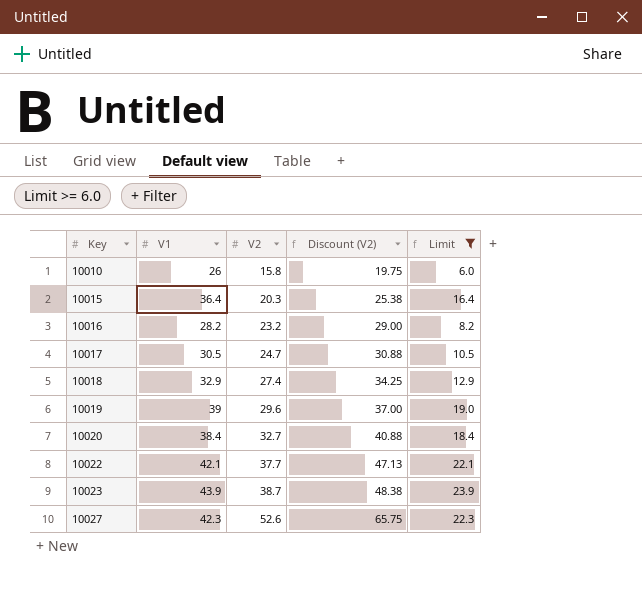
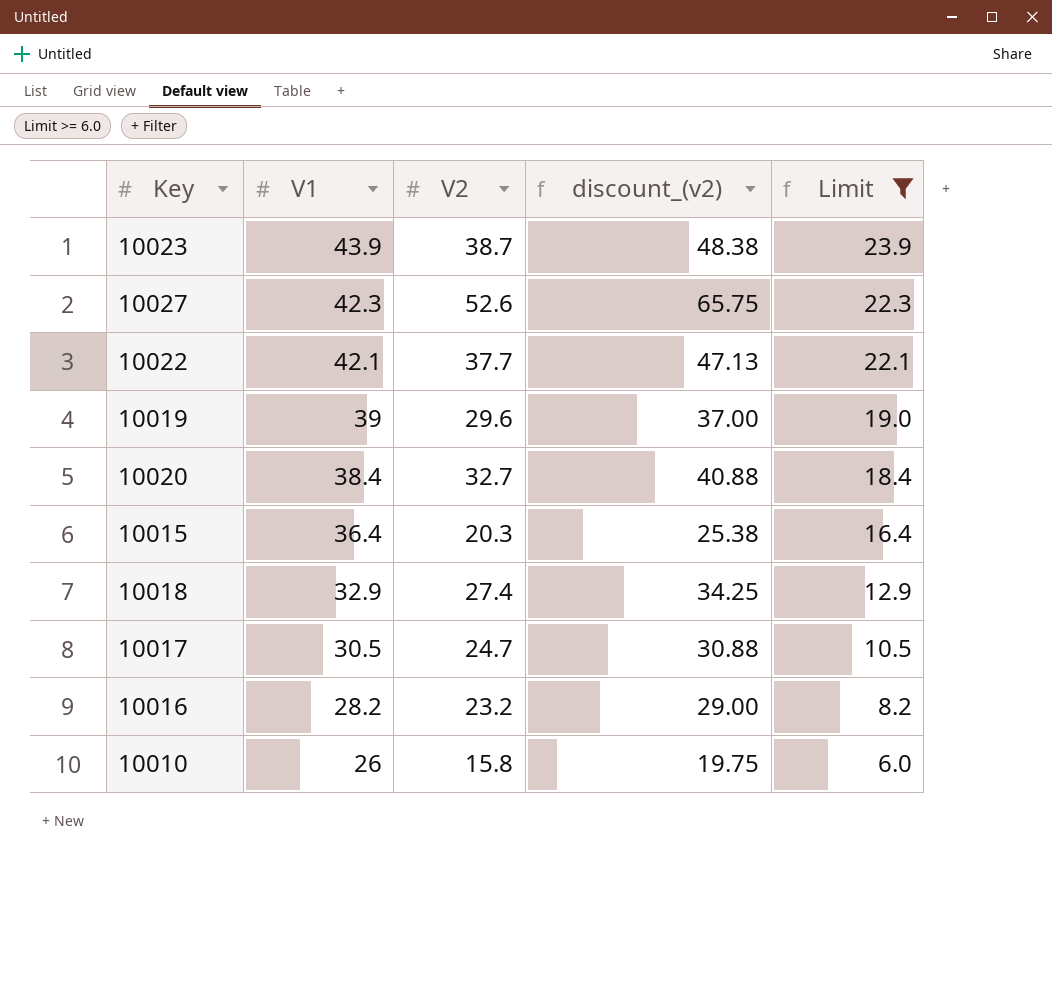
row order: Key ascending -> V1 descending
column name: Discount (V2) -> discount_(v2)

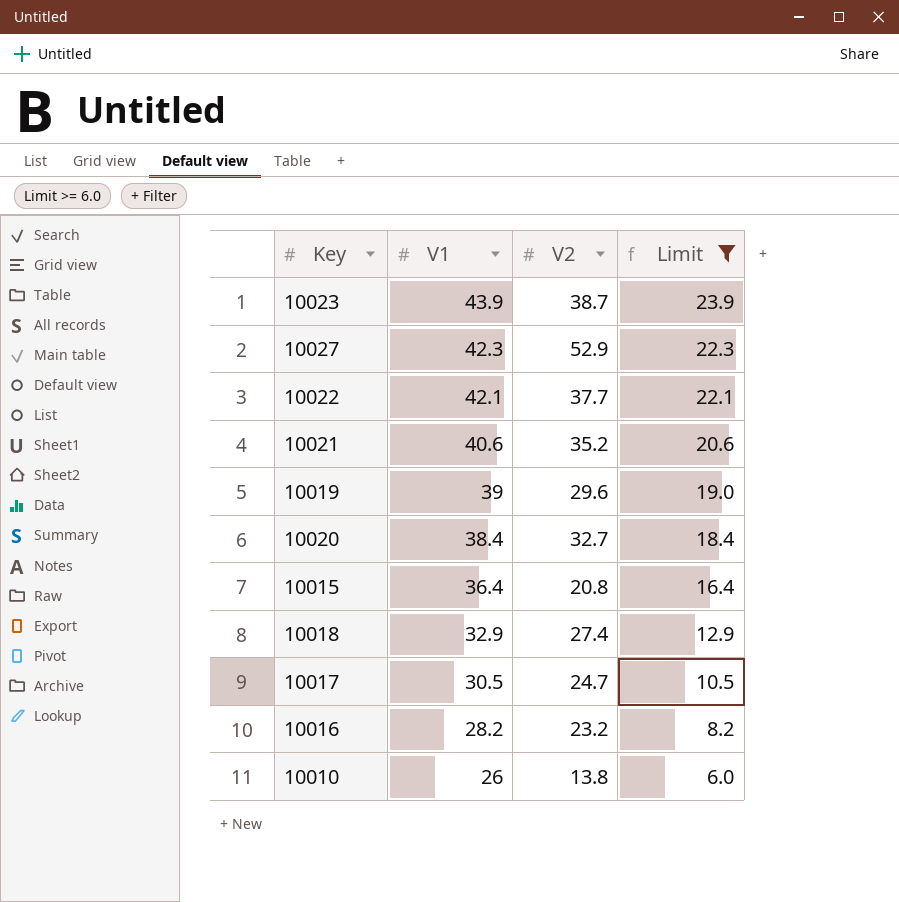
column discount_(v2) | formula: [V2] * 1.25 -> none
10027 | V2: 52.6 -> 52.9
row 10021: none -> 40.6 | 35.2 | 20.6
10015 | V2: 20.3 -> 20.8
10010 | V2: 15.8 -> 13.8

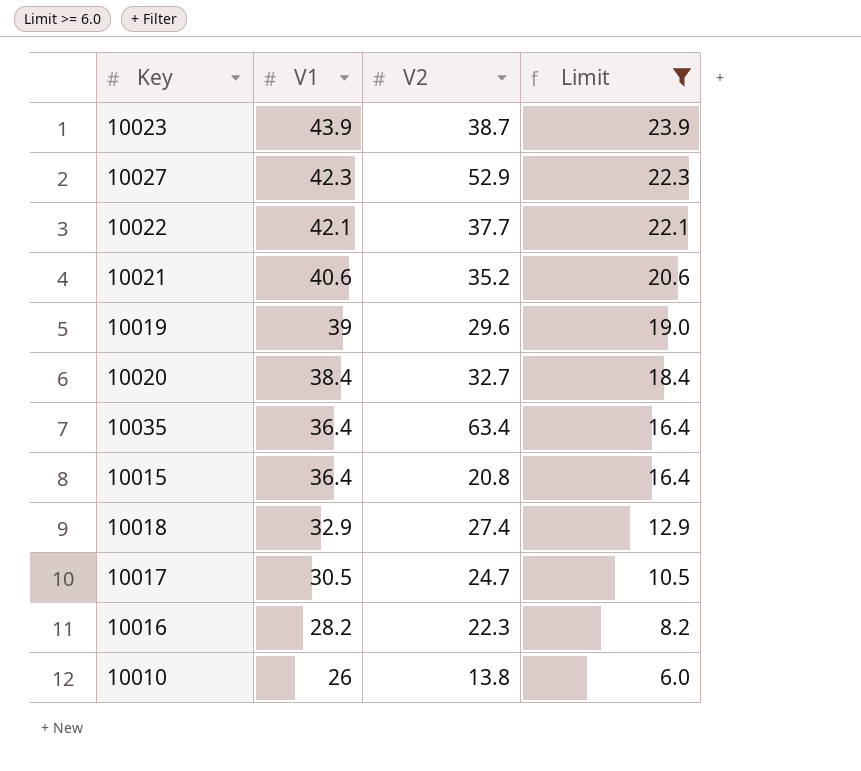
row 10035: none -> 36.4 | 63.4 | 16.4
10016 | V2: 23.2 -> 22.3

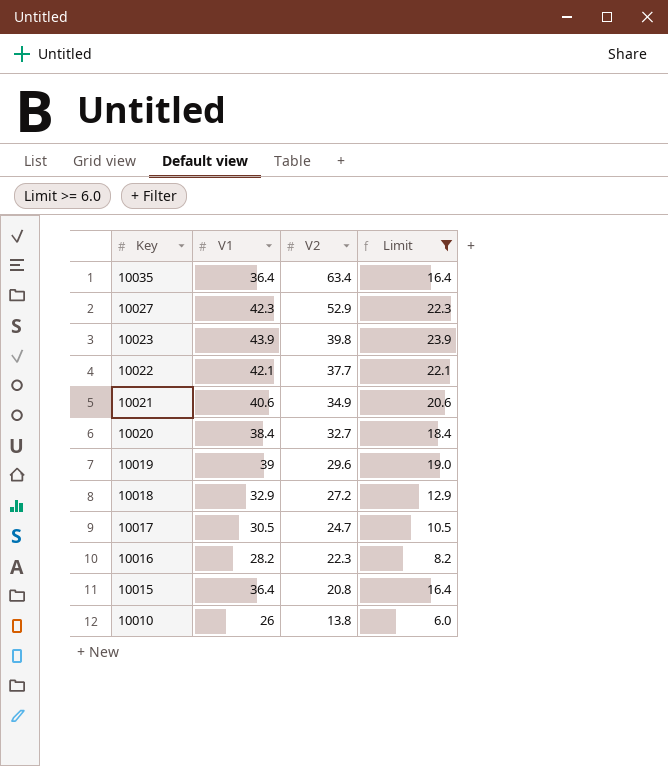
row order: V1 descending -> Key descending
10023 | V2: 38.7 -> 39.8
10021 | V2: 35.2 -> 34.9
10018 | V2: 27.4 -> 27.2

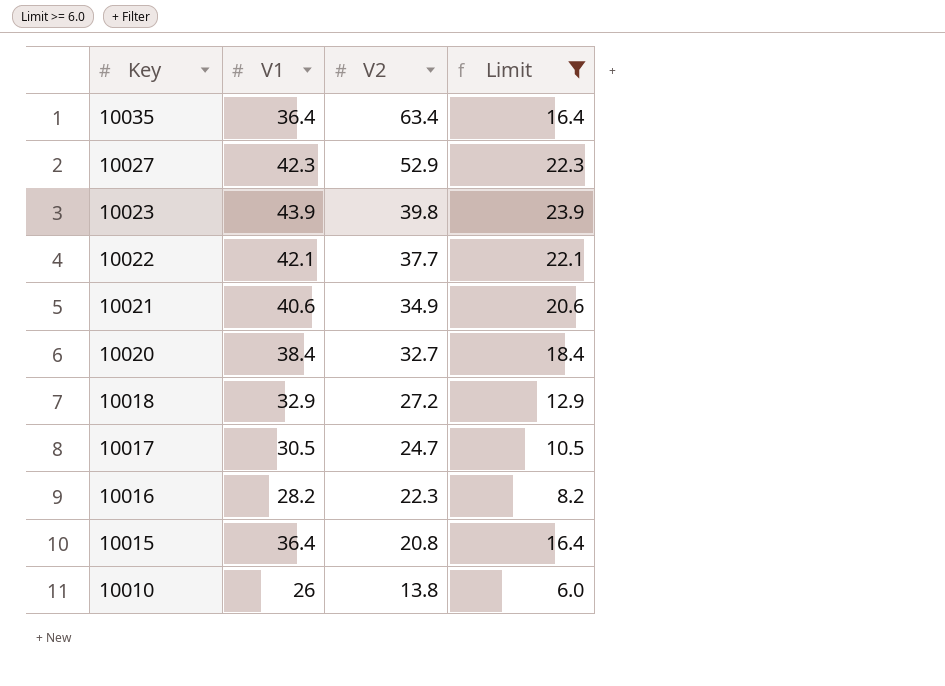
row 10019: 39 | 29.6 | 19.0 -> none

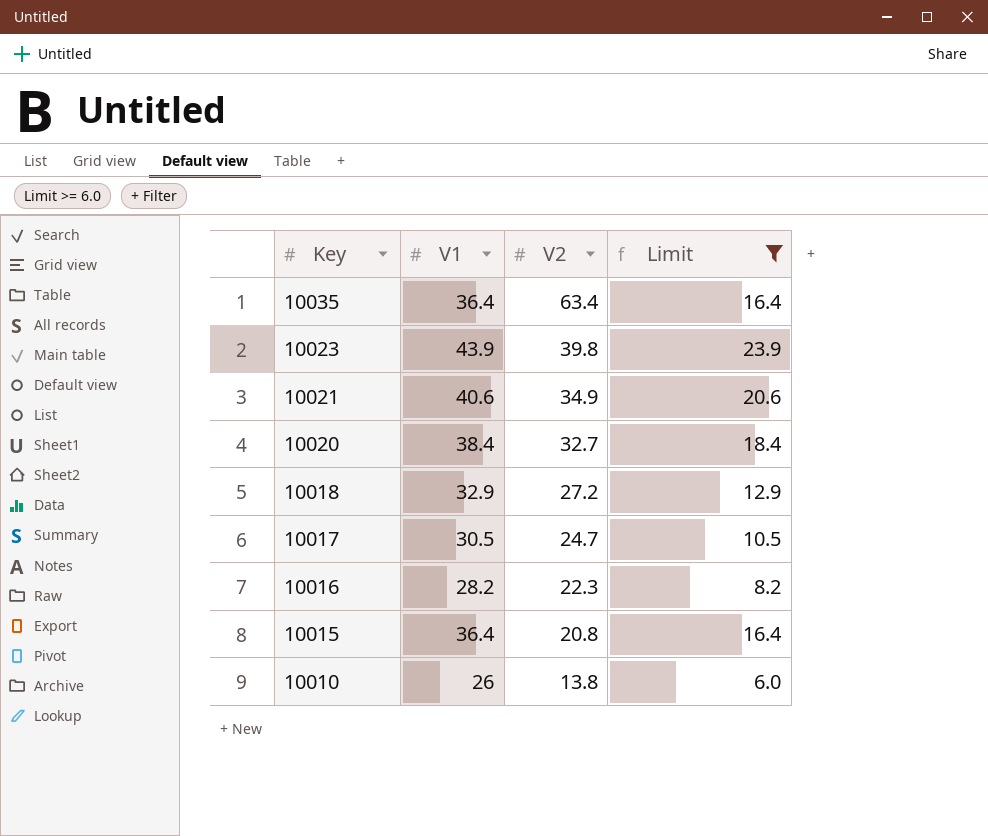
row 10027: 42.3 | 52.9 | 22.3 -> none
row 10022: 42.1 | 37.7 | 22.1 -> none

